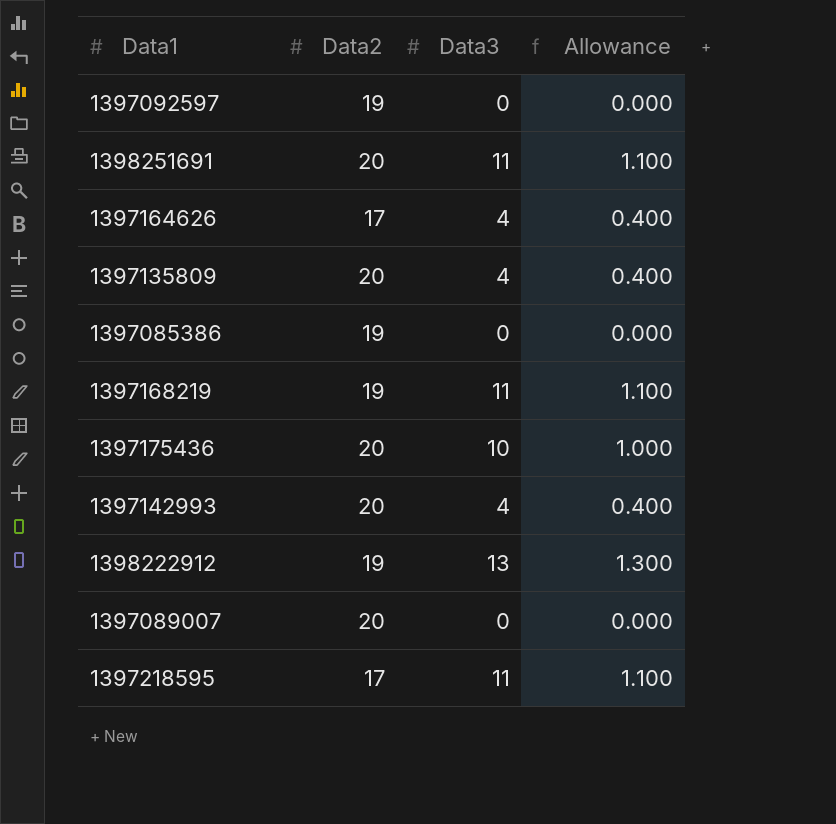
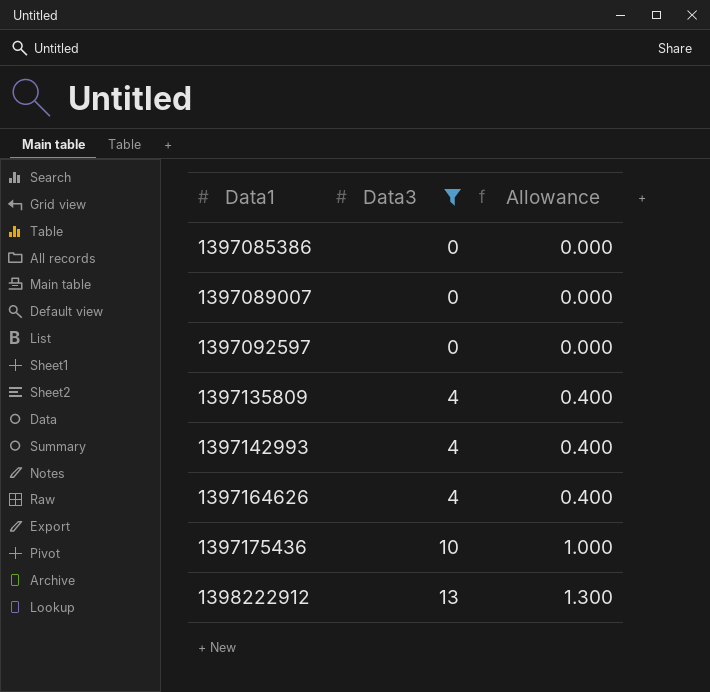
filter: none -> Data3 != 11
row order: none -> Data1 ascending
column Data2 | position: 2 -> none

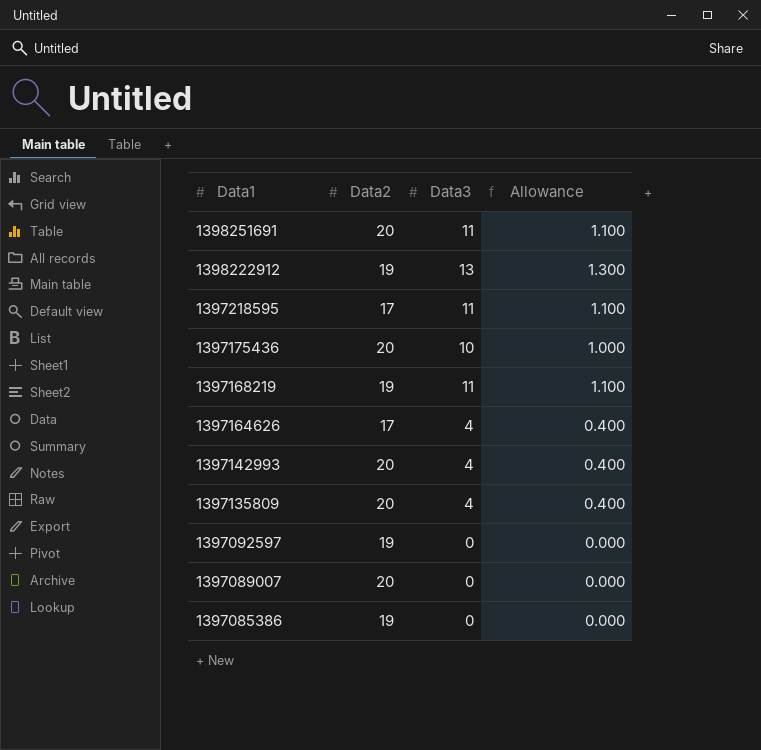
filter: Data3 != 11 -> none
row order: Data1 ascending -> Data1 descending
column Data2 | position: none -> 2

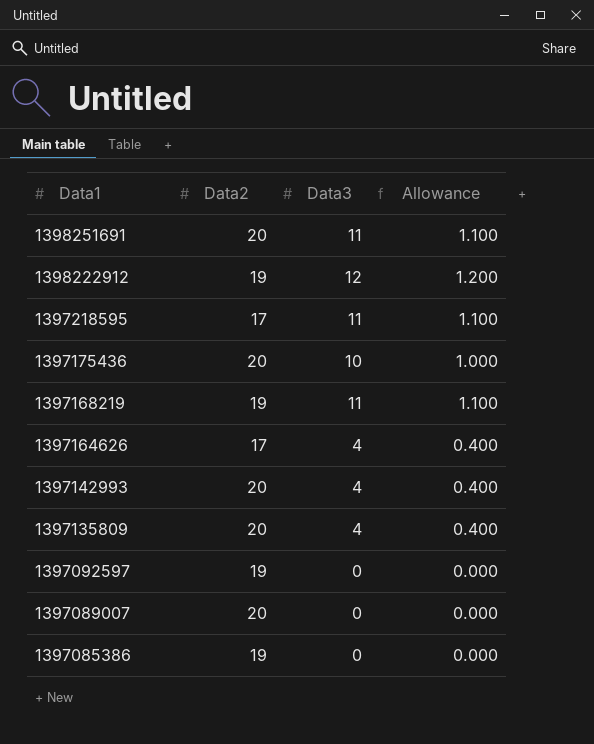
1398222912 | Data3: 13 -> 12
1398222912 | Allowance: 1.300 -> 1.200

